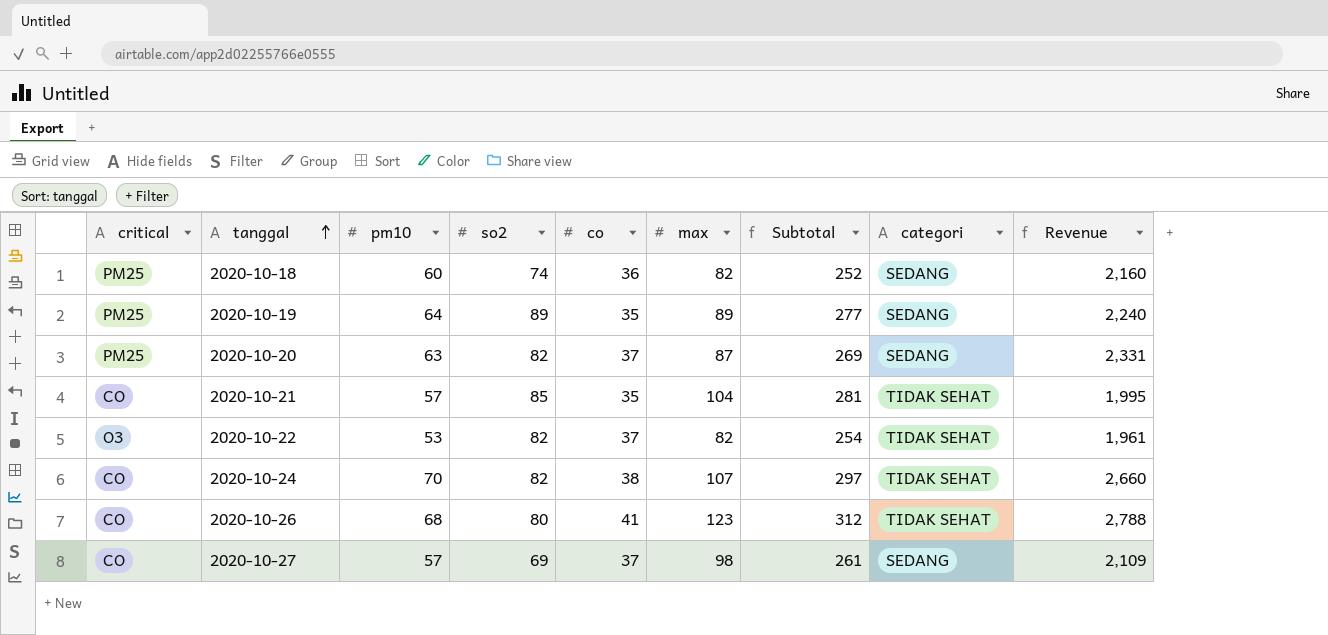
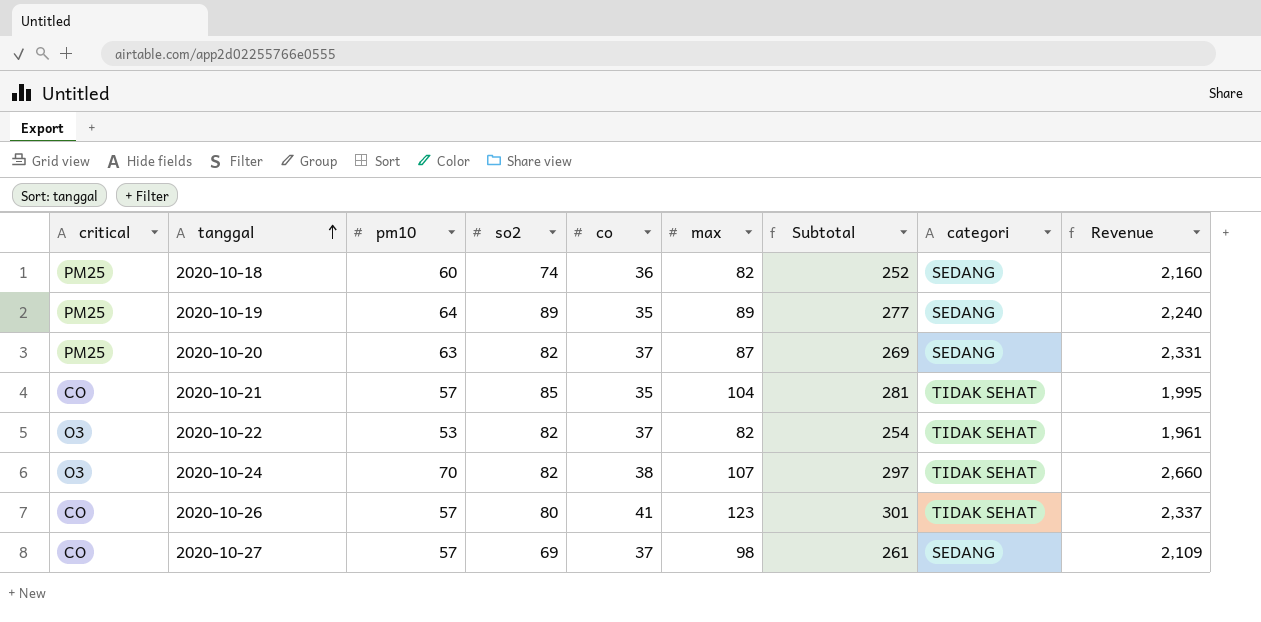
2020-10-24 | critical: CO -> O3
2020-10-26 | pm10: 68 -> 57
2020-10-26 | Subtotal: 312 -> 301
2020-10-26 | Revenue: 2,788 -> 2,337

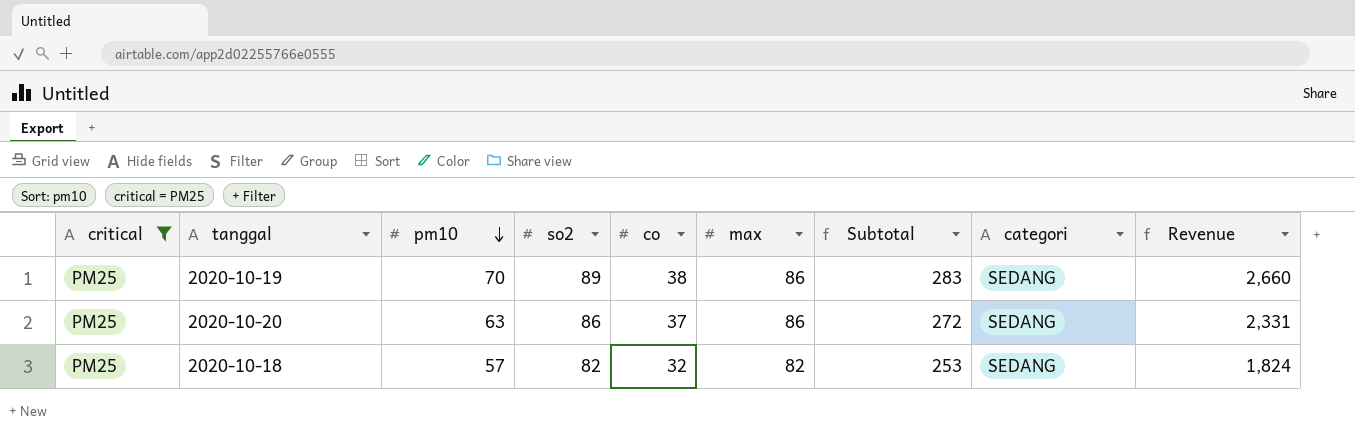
filter: none -> critical = PM25
row order: tanggal ascending -> pm10 descending
2020-10-19 | pm10: 64 -> 70
2020-10-19 | co: 35 -> 38
2020-10-19 | max: 89 -> 86
2020-10-19 | Subtotal: 277 -> 283
2020-10-19 | Revenue: 2,240 -> 2,660
2020-10-20 | so2: 82 -> 86
2020-10-20 | max: 87 -> 86
2020-10-20 | Subtotal: 269 -> 272
2020-10-18 | pm10: 60 -> 57
2020-10-18 | so2: 74 -> 82
2020-10-18 | co: 36 -> 32
2020-10-18 | Subtotal: 252 -> 253
2020-10-18 | Revenue: 2,160 -> 1,824

